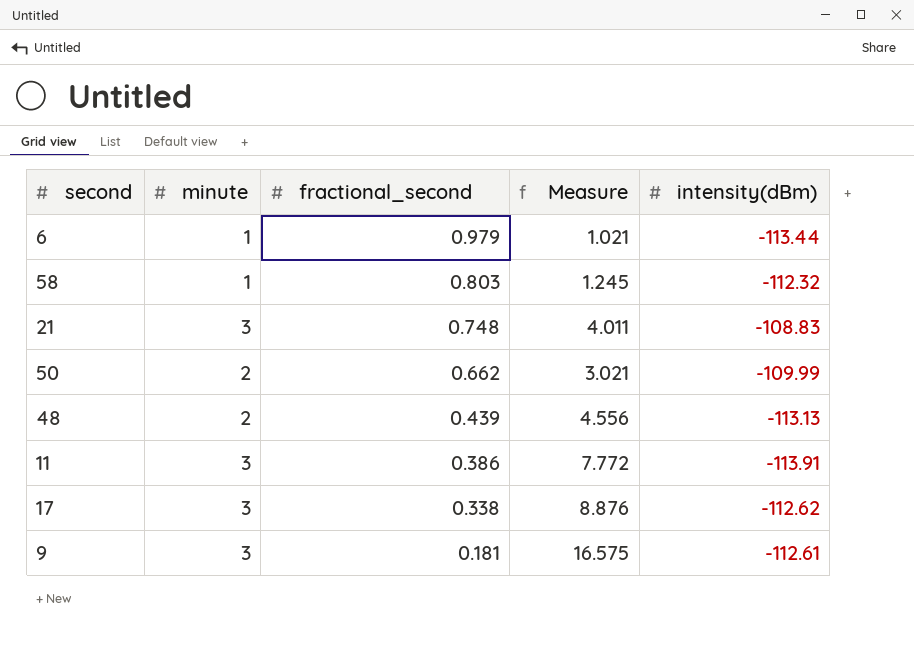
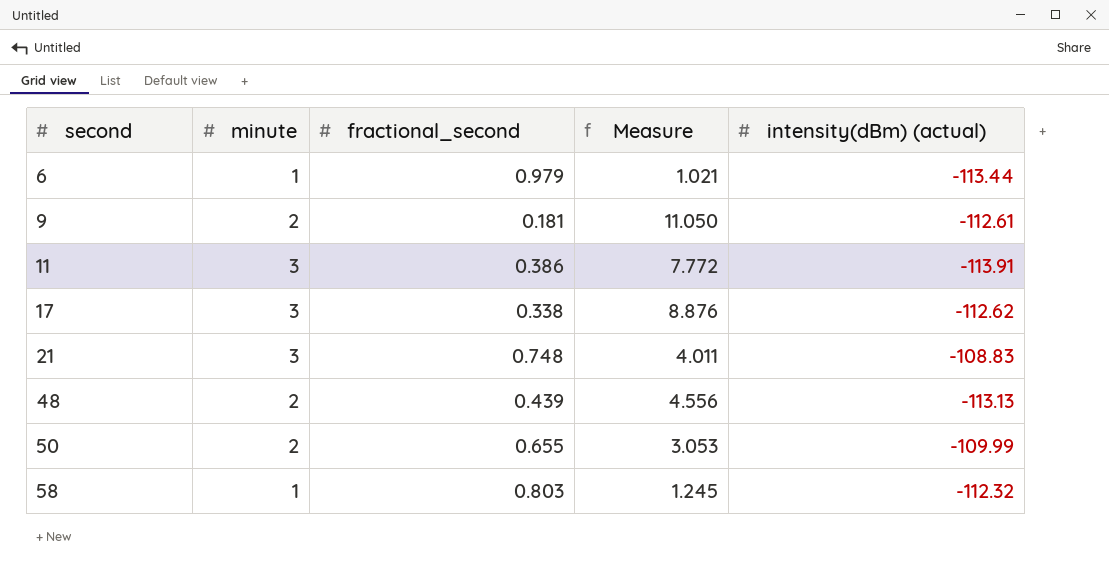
row order: fractional_second descending -> second ascending
column name: intensity(dBm) -> intensity(dBm) (actual)
9 | minute: 3 -> 2
9 | Measure: 16.575 -> 11.050
50 | fractional_second: 0.662 -> 0.655
50 | Measure: 3.021 -> 3.053

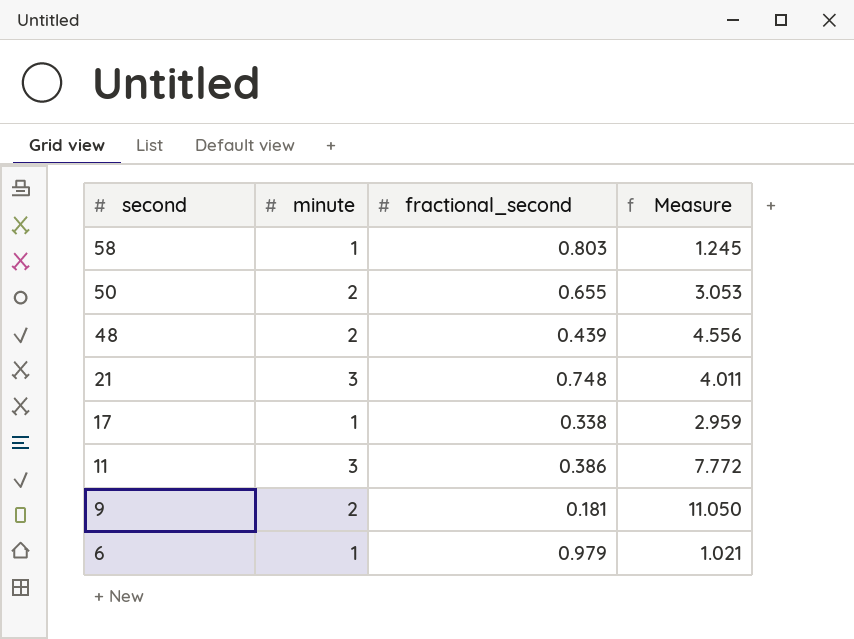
row order: second ascending -> second descending
column intensity(dBm) (actual) | position: 5 -> none
17 | minute: 3 -> 1
17 | Measure: 8.876 -> 2.959

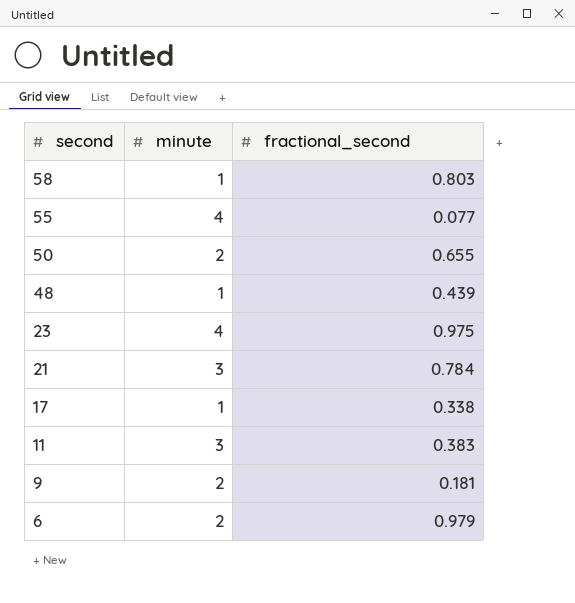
column Measure | formula: [minute] / [fractional_second] -> none
row 55: none -> 4 | 0.077
48 | minute: 2 -> 1
row 23: none -> 4 | 0.975
21 | fractional_second: 0.748 -> 0.784
11 | fractional_second: 0.386 -> 0.383
6 | minute: 1 -> 2

